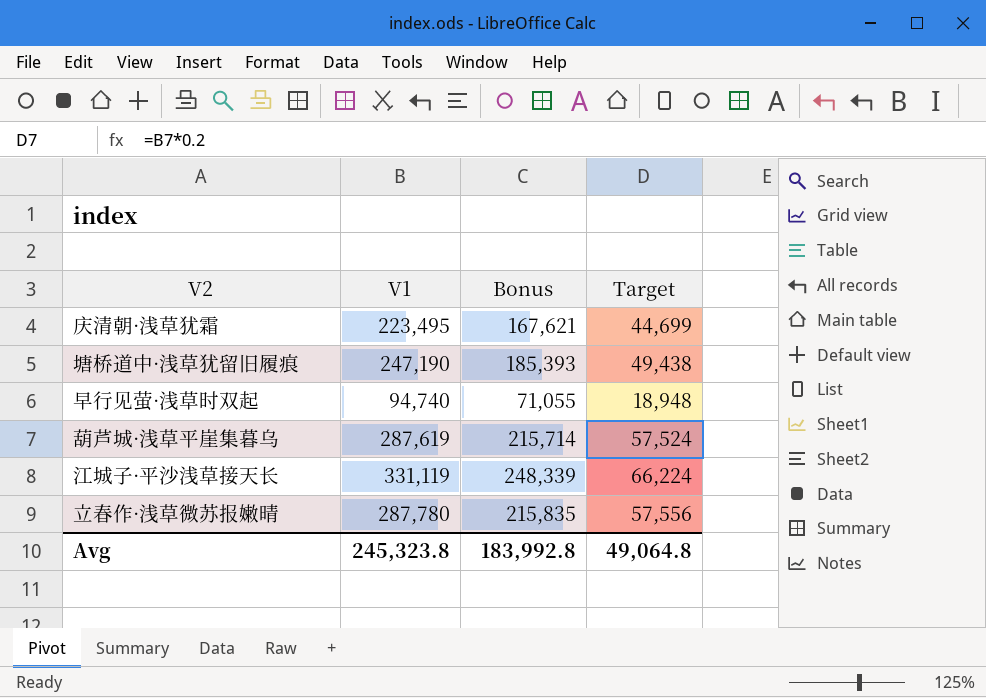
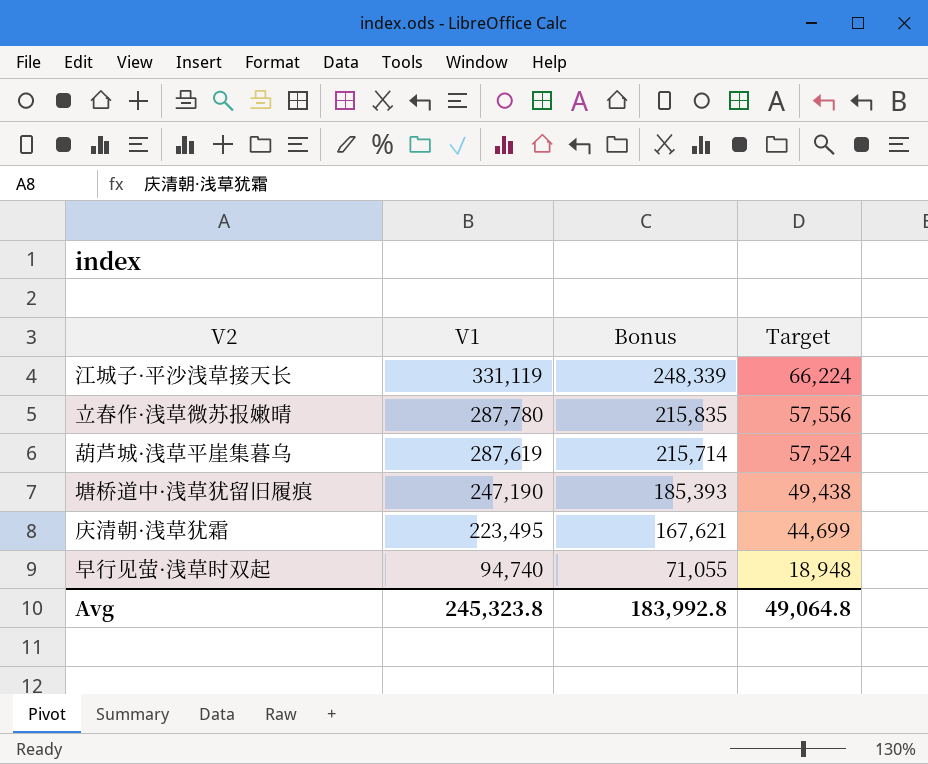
row order: none -> V1 descending

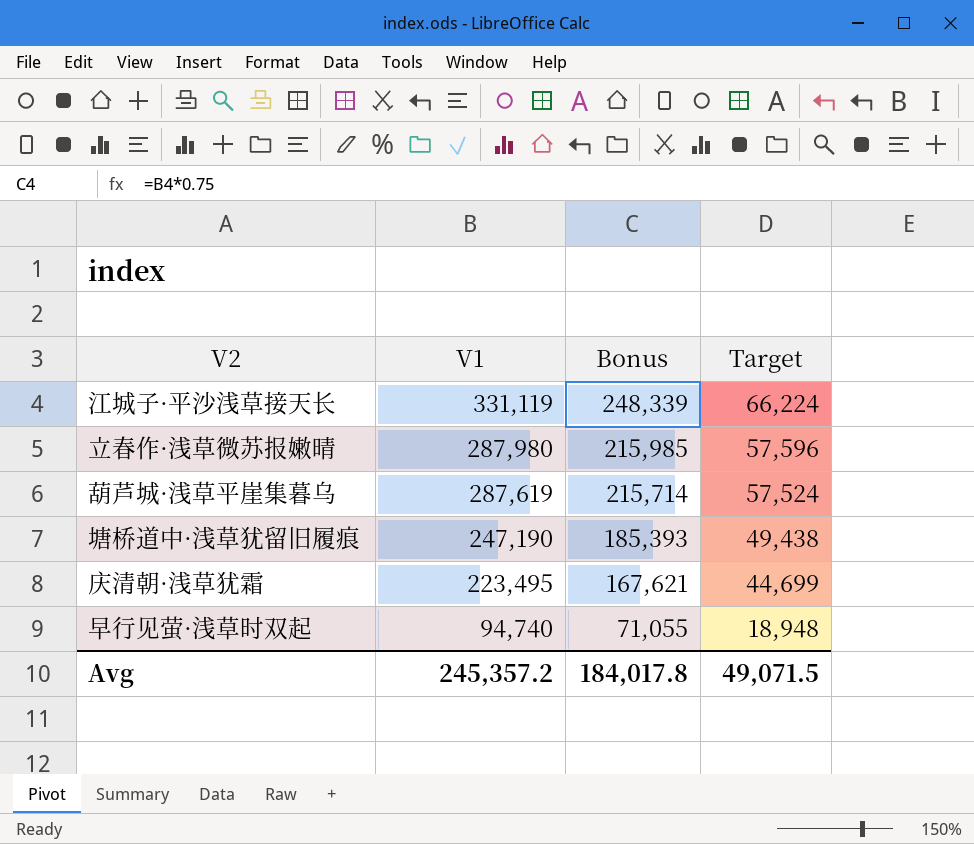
立春作·浅草微苏报嫩晴 | V1: 287,780 -> 287,980
立春作·浅草微苏报嫩晴 | Bonus: 215,835 -> 215,985
立春作·浅草微苏报嫩晴 | Target: 57,556 -> 57,596
Avg | V1: 245,323.8 -> 245,357.2
Avg | Bonus: 183,992.8 -> 184,017.8
Avg | Target: 49,064.8 -> 49,071.5

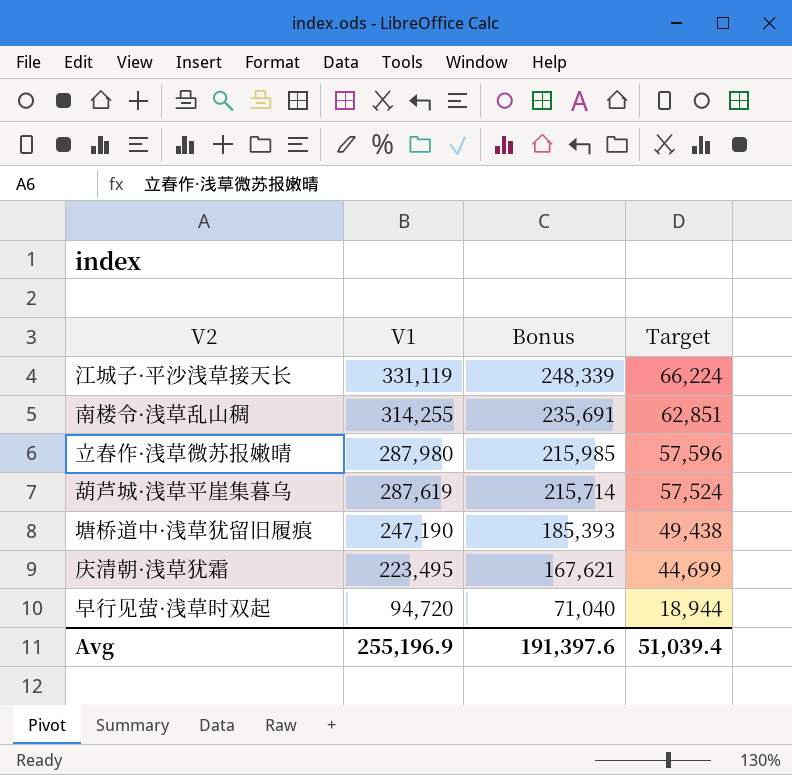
row 南楼令·浅草乱山稠: none -> 314,255 | 235,691 | 62,851
早行见萤·浅草时双起 | V1: 94,740 -> 94,720
早行见萤·浅草时双起 | Bonus: 71,055 -> 71,040
早行见萤·浅草时双起 | Target: 18,948 -> 18,944
Avg | V1: 245,357.2 -> 255,196.9
Avg | Bonus: 184,017.8 -> 191,397.6
Avg | Target: 49,071.5 -> 51,039.4

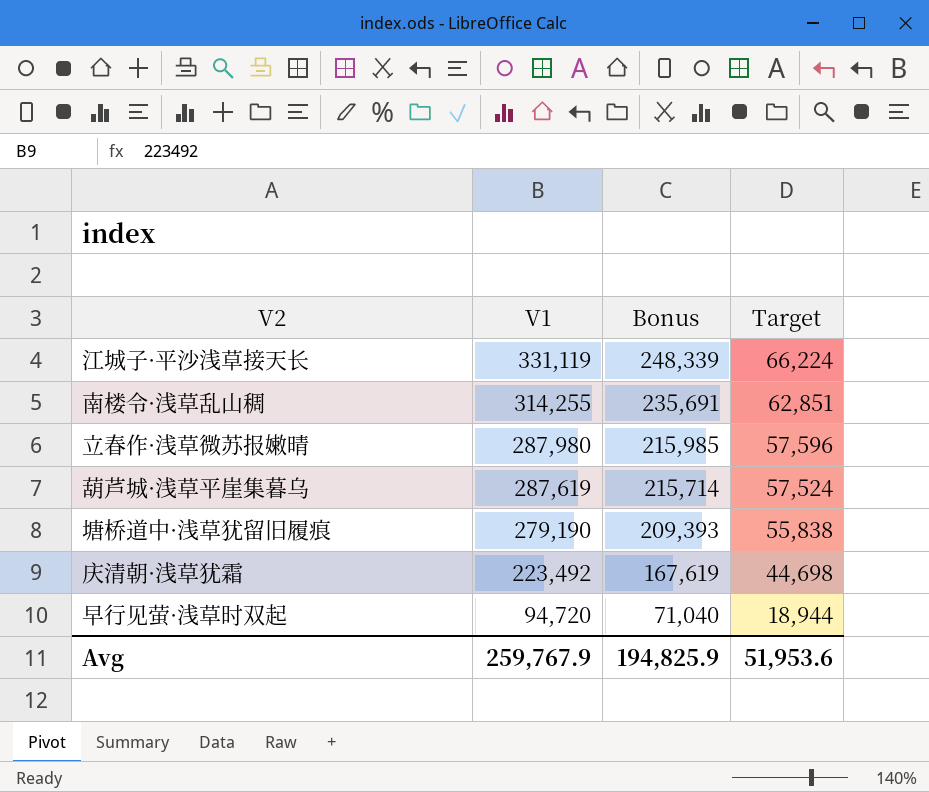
塘桥道中·浅草犹留旧履痕 | V1: 247,190 -> 279,190
塘桥道中·浅草犹留旧履痕 | Bonus: 185,393 -> 209,393
塘桥道中·浅草犹留旧履痕 | Target: 49,438 -> 55,838
庆清朝·浅草犹霜 | V1: 223,495 -> 223,492
庆清朝·浅草犹霜 | Bonus: 167,621 -> 167,619
庆清朝·浅草犹霜 | Target: 44,699 -> 44,698
Avg | V1: 255,196.9 -> 259,767.9
Avg | Bonus: 191,397.6 -> 194,825.9
Avg | Target: 51,039.4 -> 51,953.6

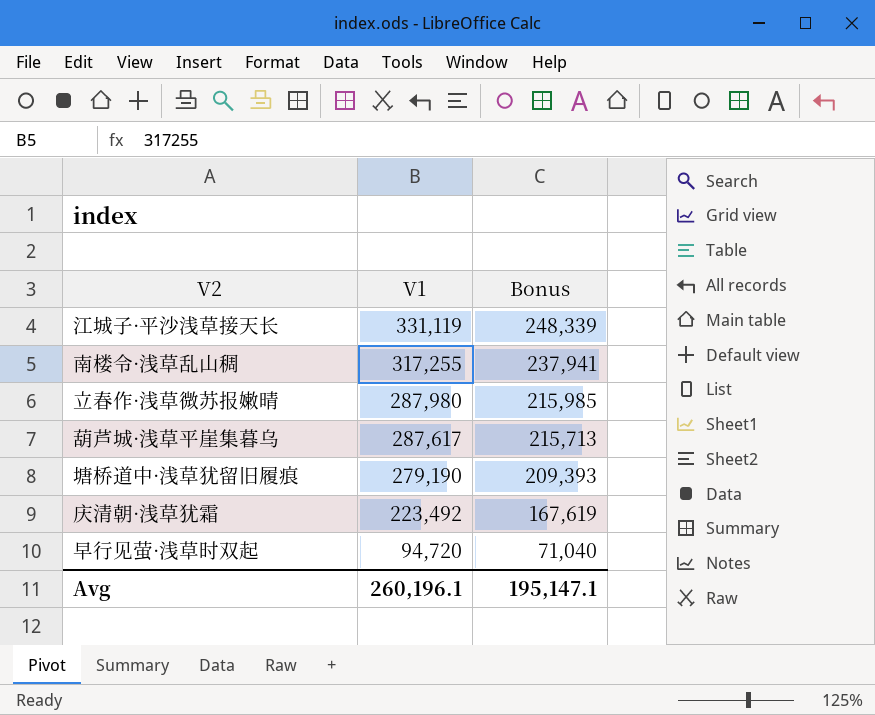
column Target | formula: [V1] * 0.2 -> none
南楼令·浅草乱山稠 | V1: 314,255 -> 317,255
南楼令·浅草乱山稠 | Bonus: 235,691 -> 237,941
葫芦城·浅草平崖集暮乌 | V1: 287,619 -> 287,617
葫芦城·浅草平崖集暮乌 | Bonus: 215,714 -> 215,713
Avg | V1: 259,767.9 -> 260,196.1
Avg | Bonus: 194,825.9 -> 195,147.1

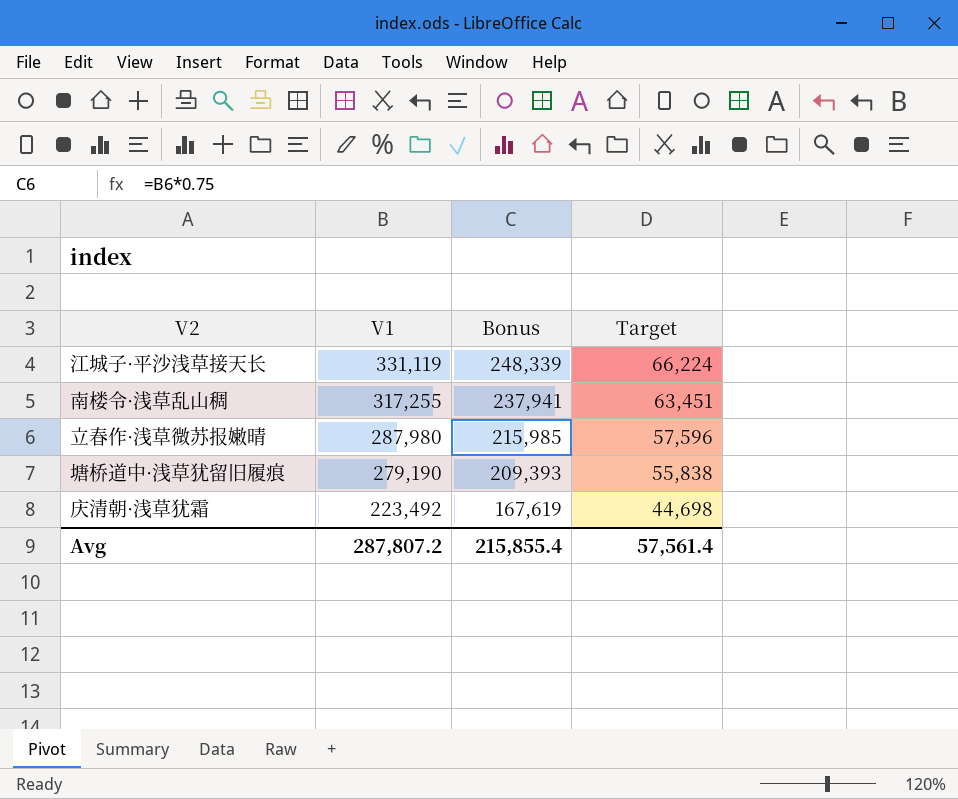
column Target | formula: none -> [V1] * 0.2
row 葫芦城·浅草平崖集暮乌: 287,617 | 215,713 -> none
row 早行见萤·浅草时双起: 94,720 | 71,040 -> none
Avg | V1: 260,196.1 -> 287,807.2
Avg | Bonus: 195,147.1 -> 215,855.4

